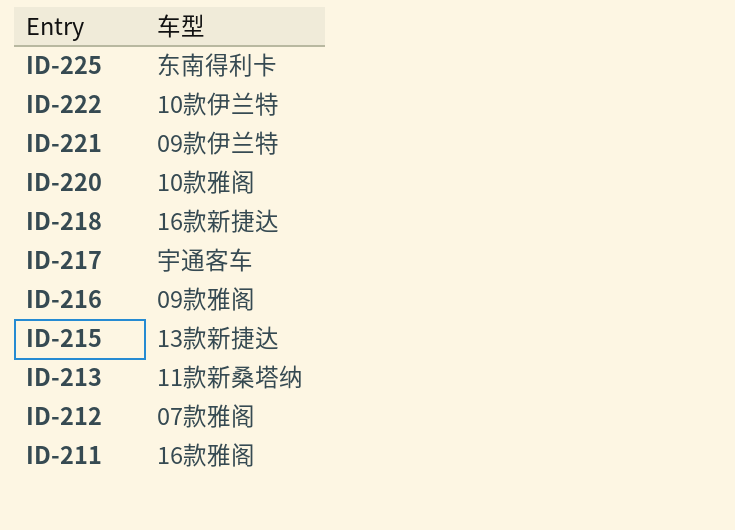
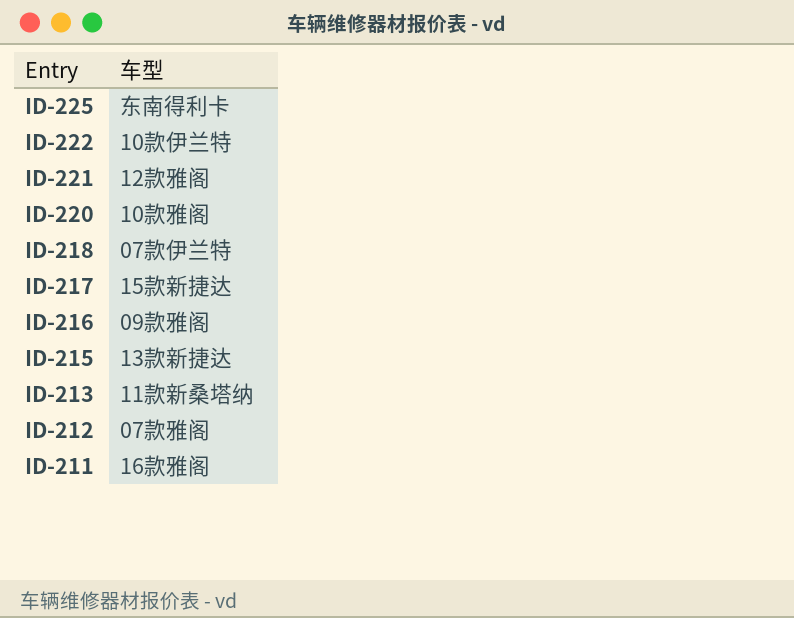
ID-221 | 车型: 09款伊兰特 -> 12款雅阁
ID-218 | 车型: 16款新捷达 -> 07款伊兰特
ID-217 | 车型: 宇通客车 -> 15款新捷达

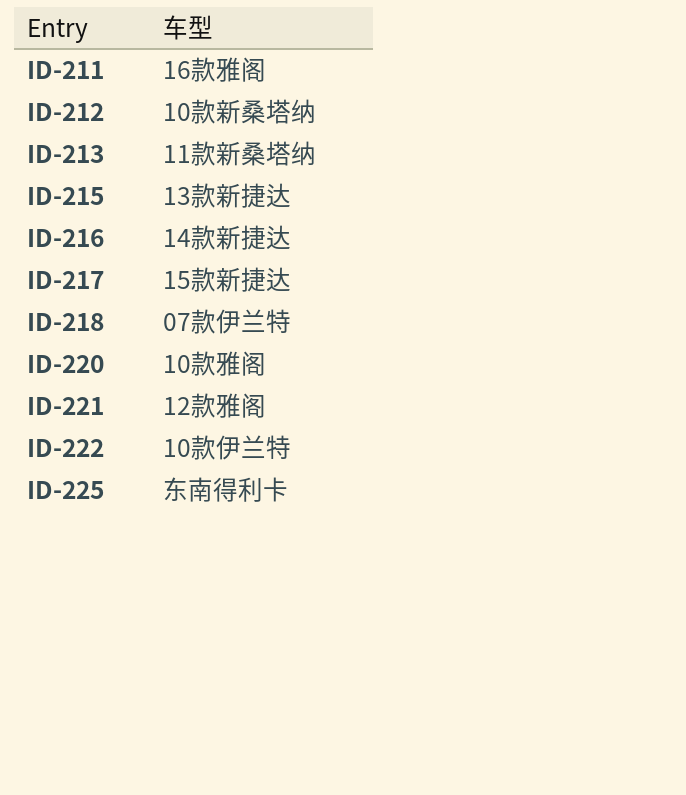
row order: Entry descending -> Entry ascending
ID-212 | 车型: 07款雅阁 -> 10款新桑塔纳
ID-216 | 车型: 09款雅阁 -> 14款新捷达

